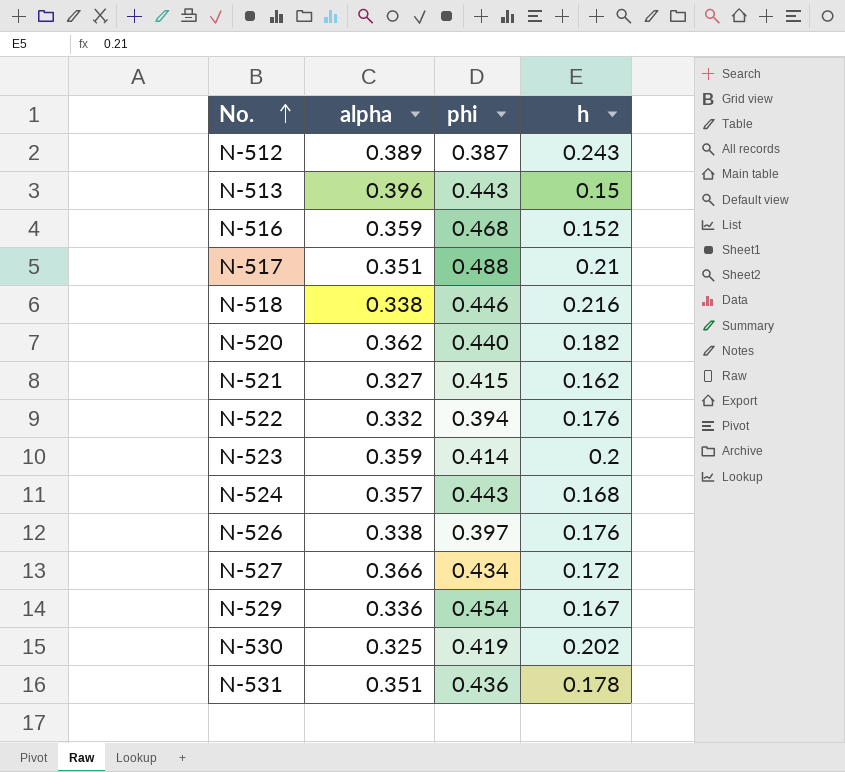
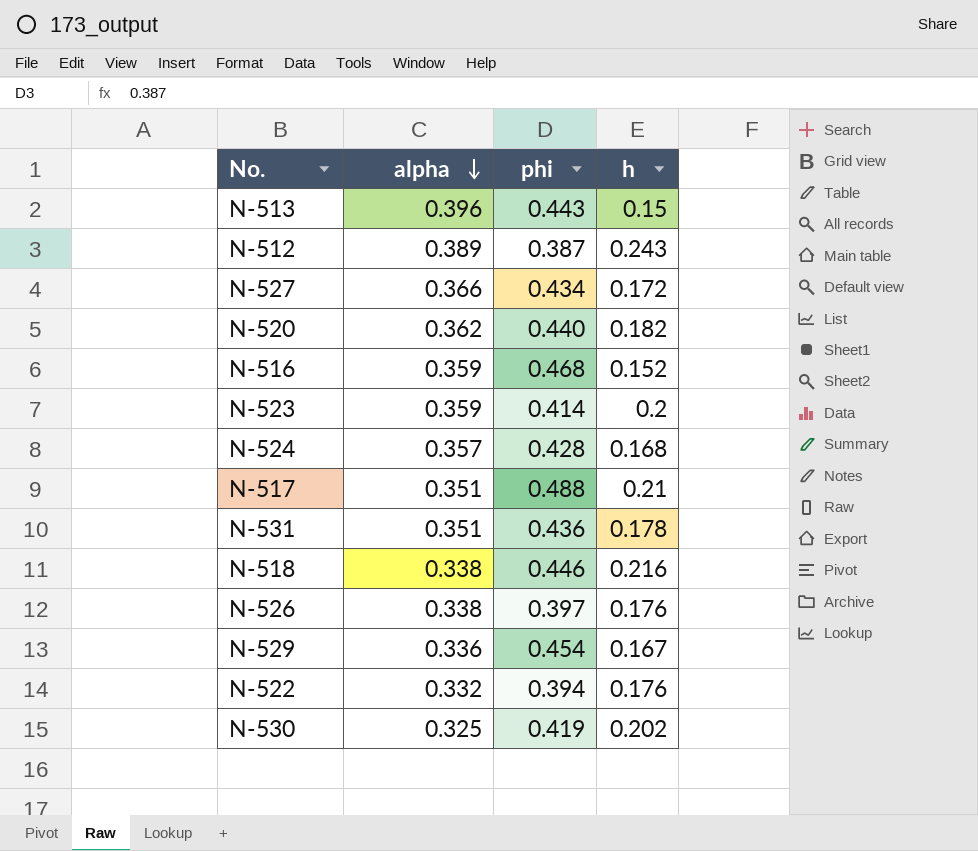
row order: No. ascending -> alpha descending
row N-521: 0.327 | 0.415 | 0.162 -> none
N-524 | phi: 0.443 -> 0.428

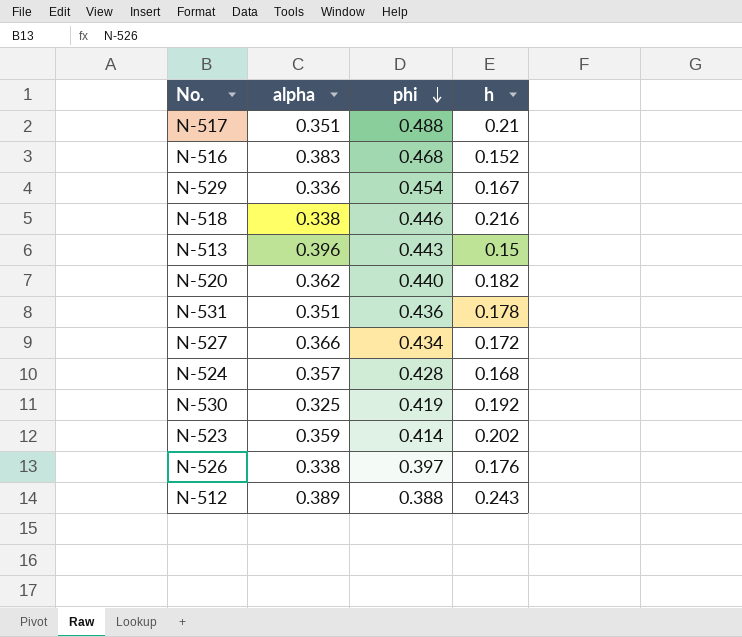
row order: alpha descending -> phi descending
row N-522: 0.332 | 0.394 | 0.176 -> none
N-516 | alpha: 0.359 -> 0.383
N-530 | h: 0.202 -> 0.192
N-523 | h: 0.2 -> 0.202
N-512 | phi: 0.387 -> 0.388

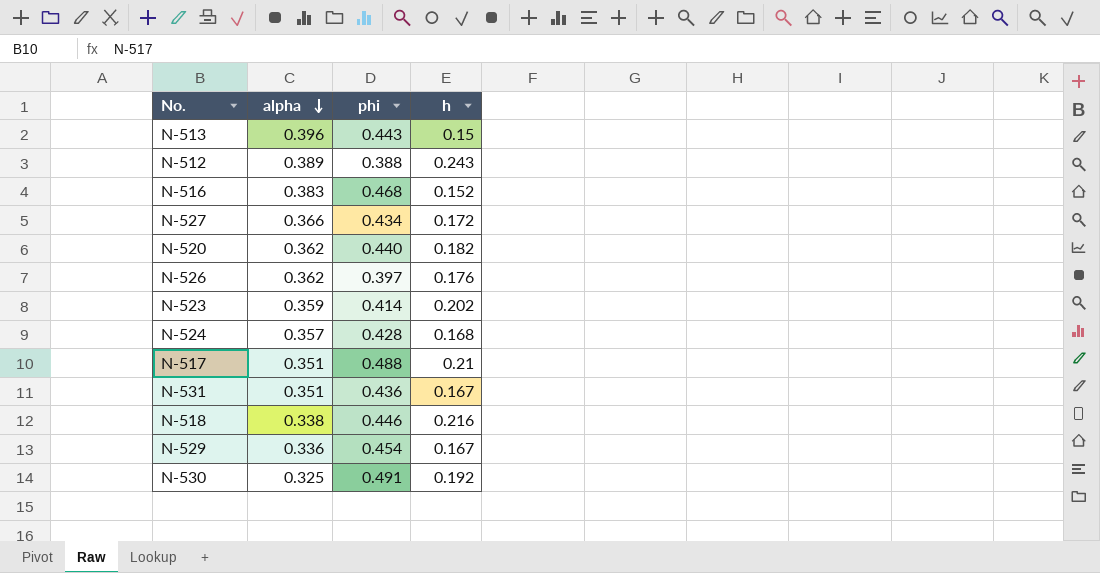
row order: phi descending -> alpha descending
N-526 | alpha: 0.338 -> 0.362
N-531 | h: 0.178 -> 0.167
N-530 | phi: 0.419 -> 0.491

